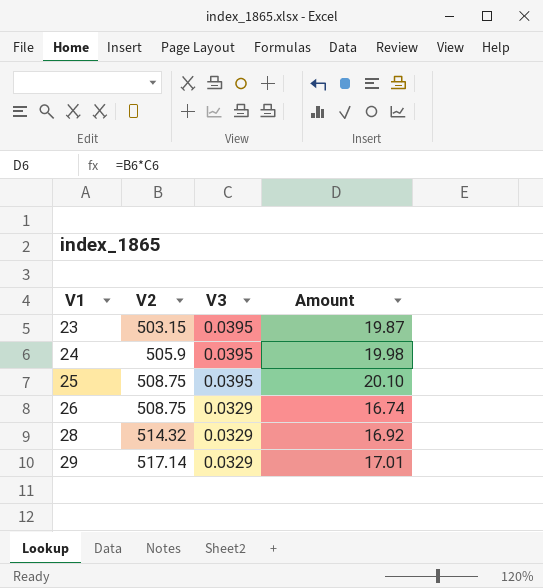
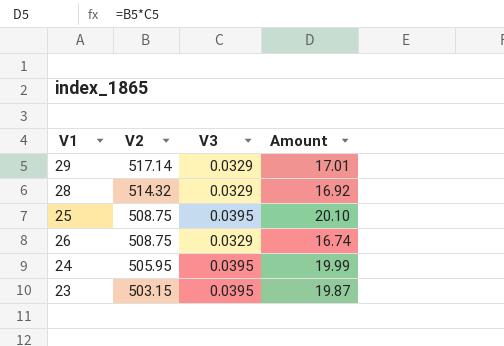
row order: V1 ascending -> V2 descending
24 | V2: 505.9 -> 505.95
24 | Amount: 19.98 -> 19.99

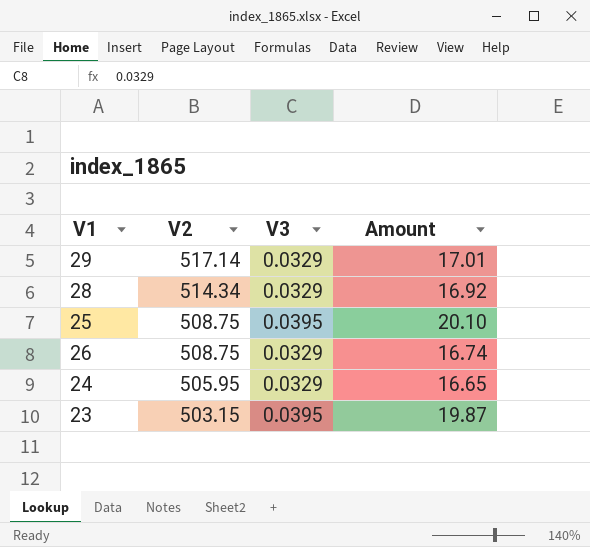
28 | V2: 514.32 -> 514.34
24 | V3: 0.0395 -> 0.0329
24 | Amount: 19.99 -> 16.65

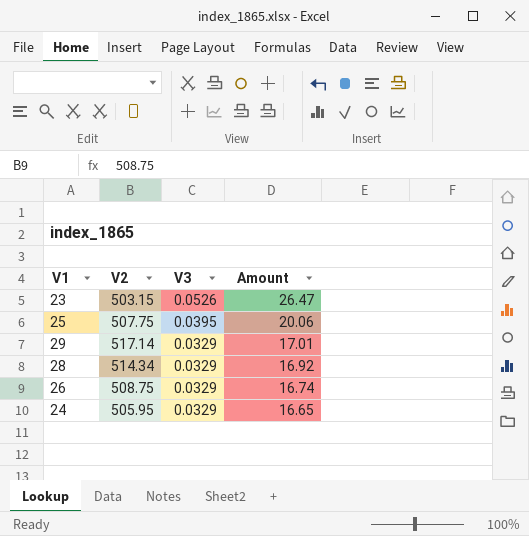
row order: V2 descending -> V3 descending
23 | V3: 0.0395 -> 0.0526
23 | Amount: 19.87 -> 26.47
25 | V2: 508.75 -> 507.75
25 | Amount: 20.10 -> 20.06

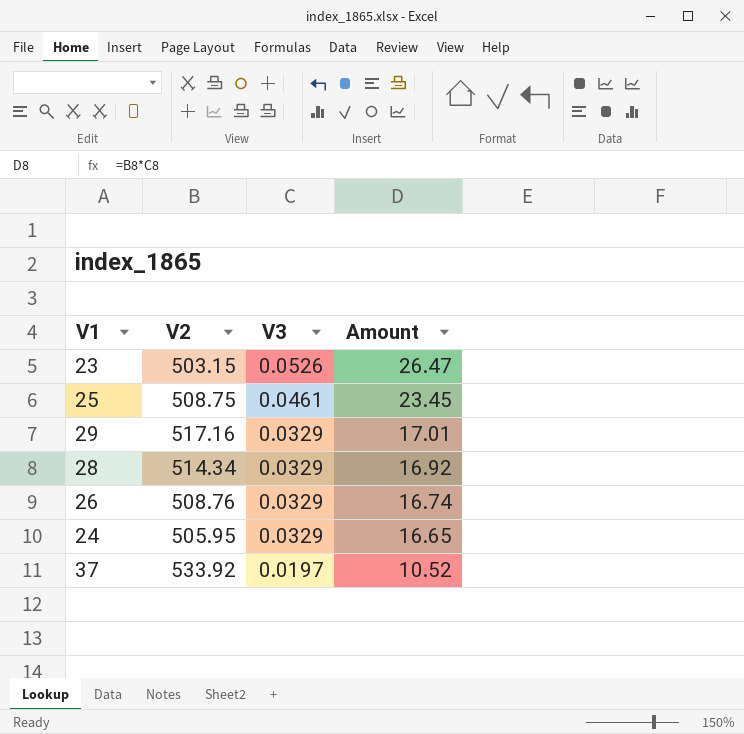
25 | V2: 507.75 -> 508.75
25 | V3: 0.0395 -> 0.0461
25 | Amount: 20.06 -> 23.45
29 | V2: 517.14 -> 517.16
26 | V2: 508.75 -> 508.76
row 37: none -> 533.92 | 0.0197 | 10.52

